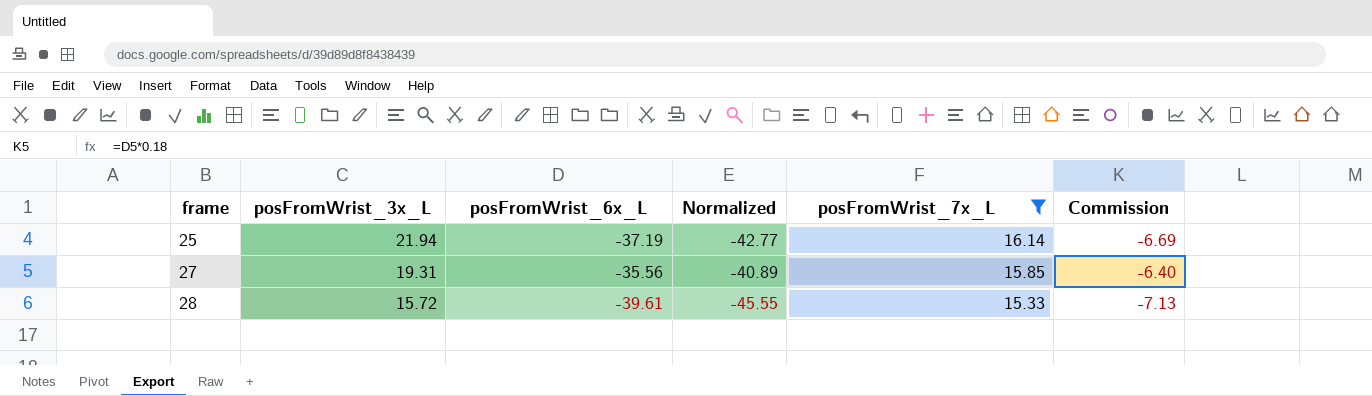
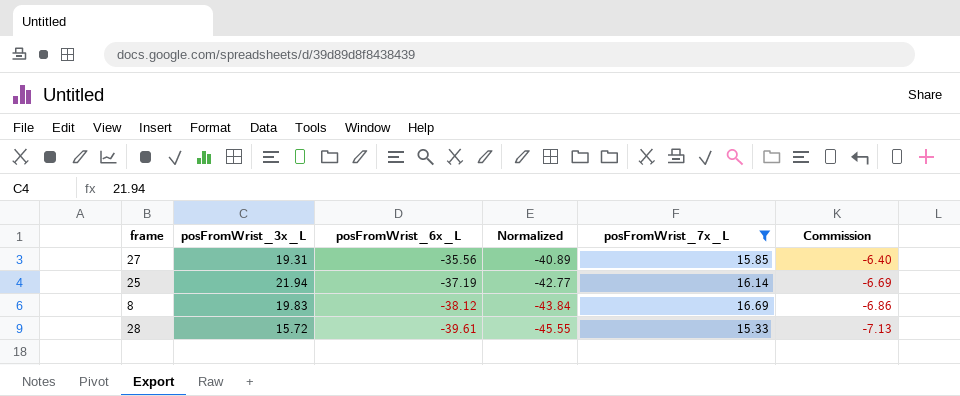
row order: frame ascending -> posFromWrist_6x_L descending
row 8: none -> 19.83 | -38.12 | -43.84 | 16.69 | -6.86

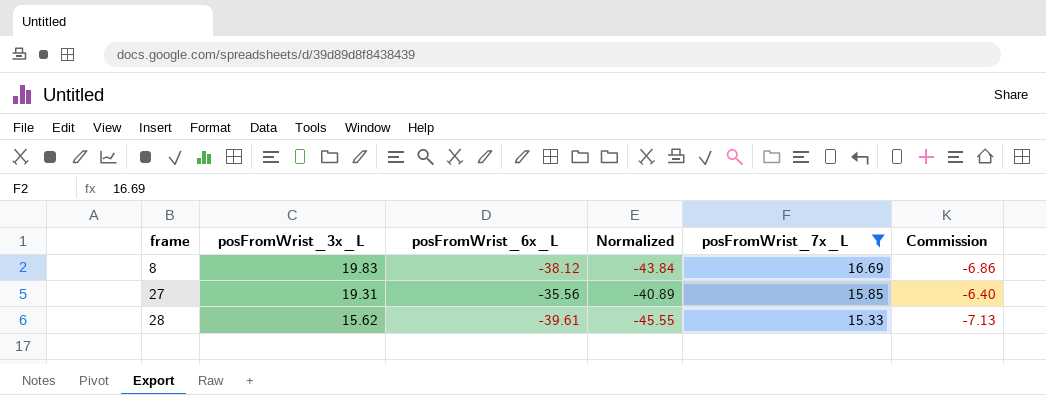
row order: posFromWrist_6x_L descending -> frame ascending
row 25: 21.94 | -37.19 | -42.77 | 16.14 | -6.69 -> none
28 | posFromWrist_3x_L: 15.72 -> 15.62

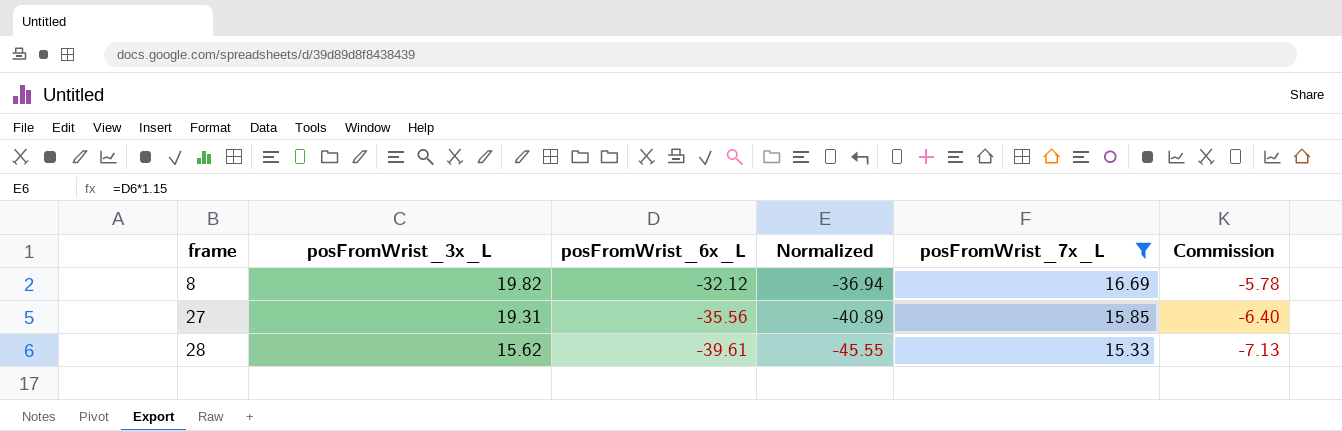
8 | posFromWrist_3x_L: 19.83 -> 19.82
8 | posFromWrist_6x_L: -38.12 -> -32.12
8 | Normalized: -43.84 -> -36.94
8 | Commission: -6.86 -> -5.78

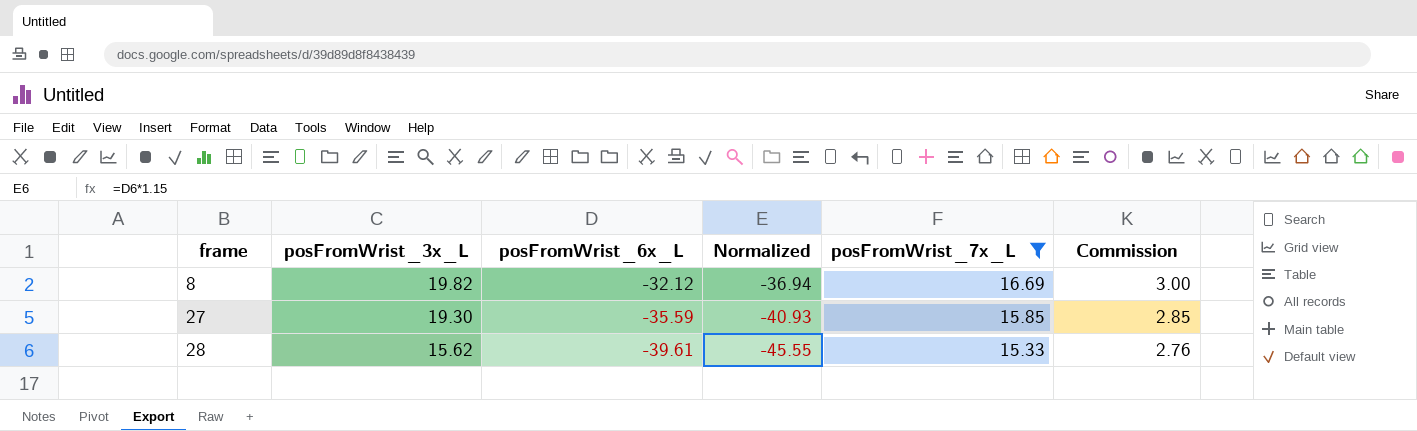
column Commission | formula: [posFromWrist_6x_L] * 0.18 -> [posFromWrist_7x_L] * 0.18
27 | posFromWrist_3x_L: 19.31 -> 19.30
27 | posFromWrist_6x_L: -35.56 -> -35.59
27 | Normalized: -40.89 -> -40.93

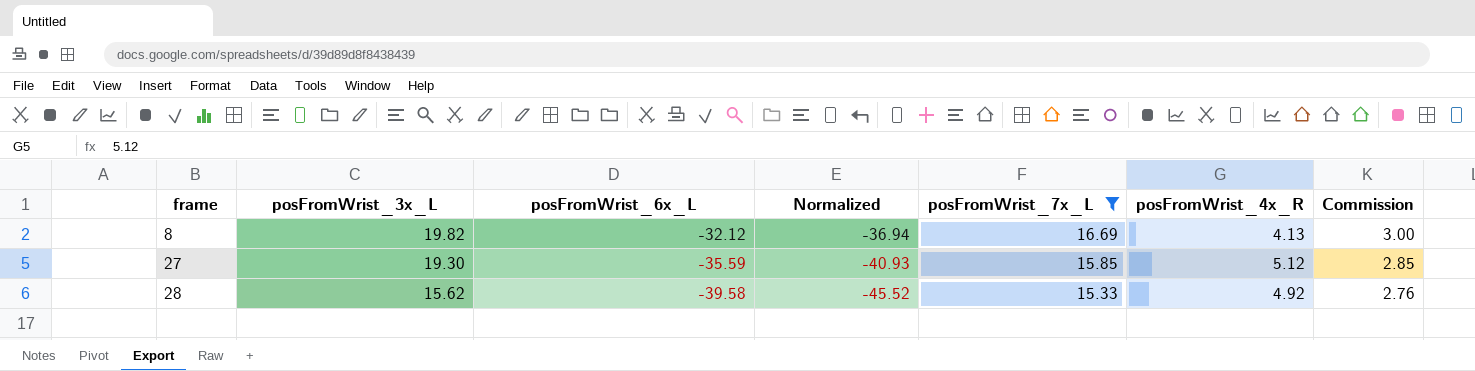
column posFromWrist_4x_R | position: none -> 6
28 | posFromWrist_6x_L: -39.61 -> -39.58
28 | Normalized: -45.55 -> -45.52

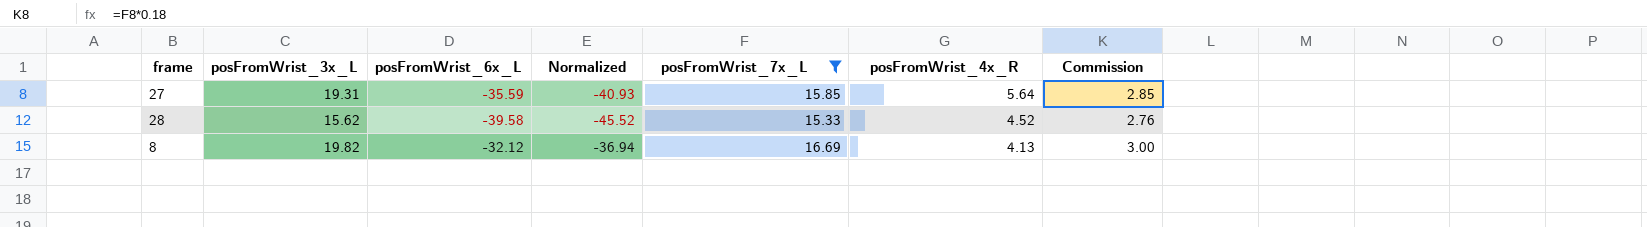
row order: frame ascending -> posFromWrist_4x_R descending
27 | posFromWrist_3x_L: 19.30 -> 19.31
27 | posFromWrist_4x_R: 5.12 -> 5.64
28 | posFromWrist_4x_R: 4.92 -> 4.52

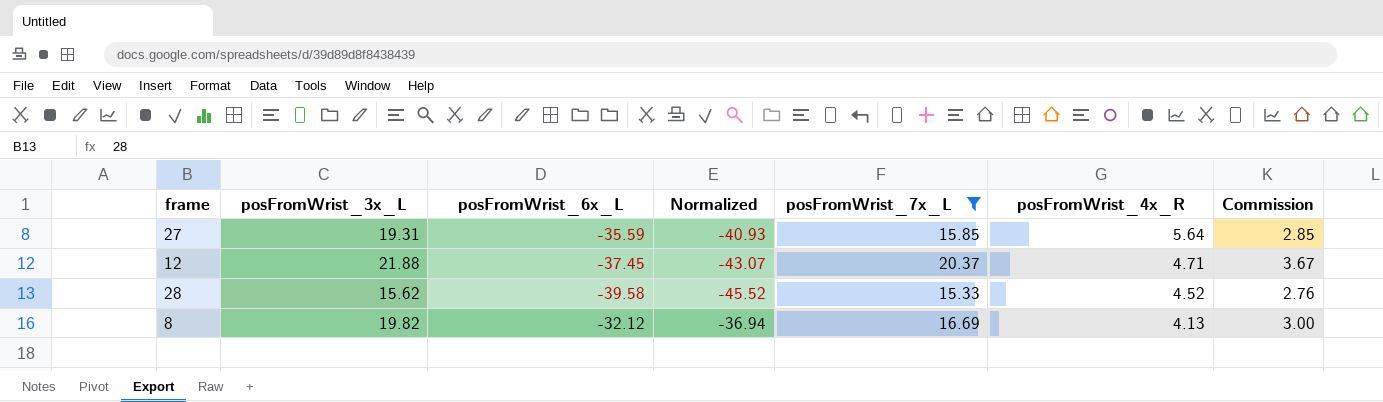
row 12: none -> 21.88 | -37.45 | -43.07 | 20.37 | 4.71 | 3.67

